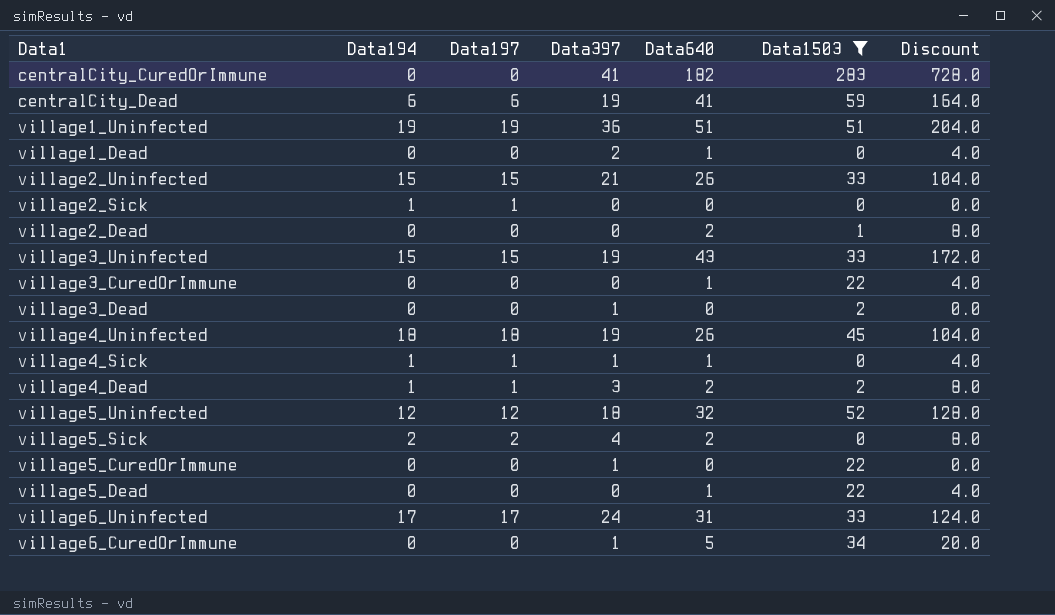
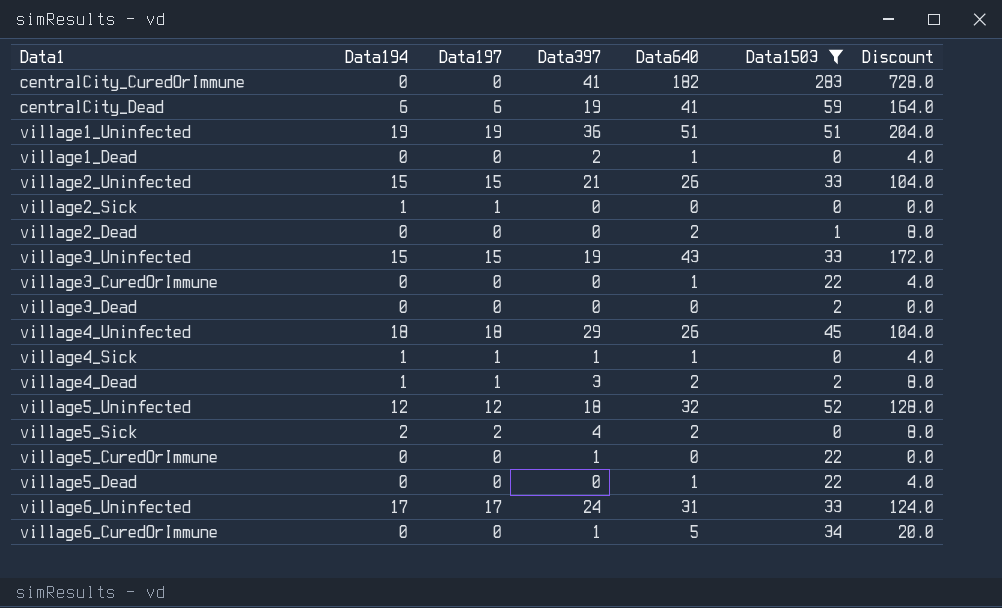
village3_Dead | Data397: 1 -> 0
village4_Uninfected | Data397: 19 -> 29

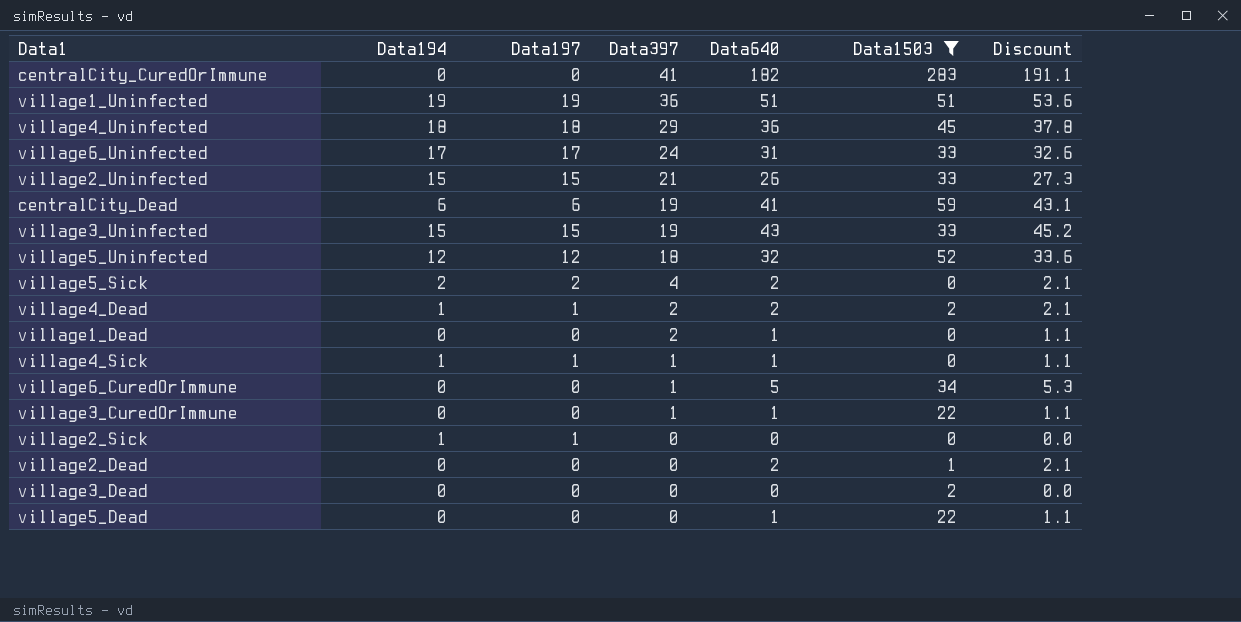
row order: none -> Data397 descending
column Discount | formula: [Data640] * 4 -> [Data640] * 1.05
row village5_CuredOrImmune: 0 | 0 | 1 | 0 | 22 | 0.0 -> none
village4_Uninfected | Data640: 26 -> 36
village4_Dead | Data397: 3 -> 2
village3_CuredOrImmune | Data397: 0 -> 1

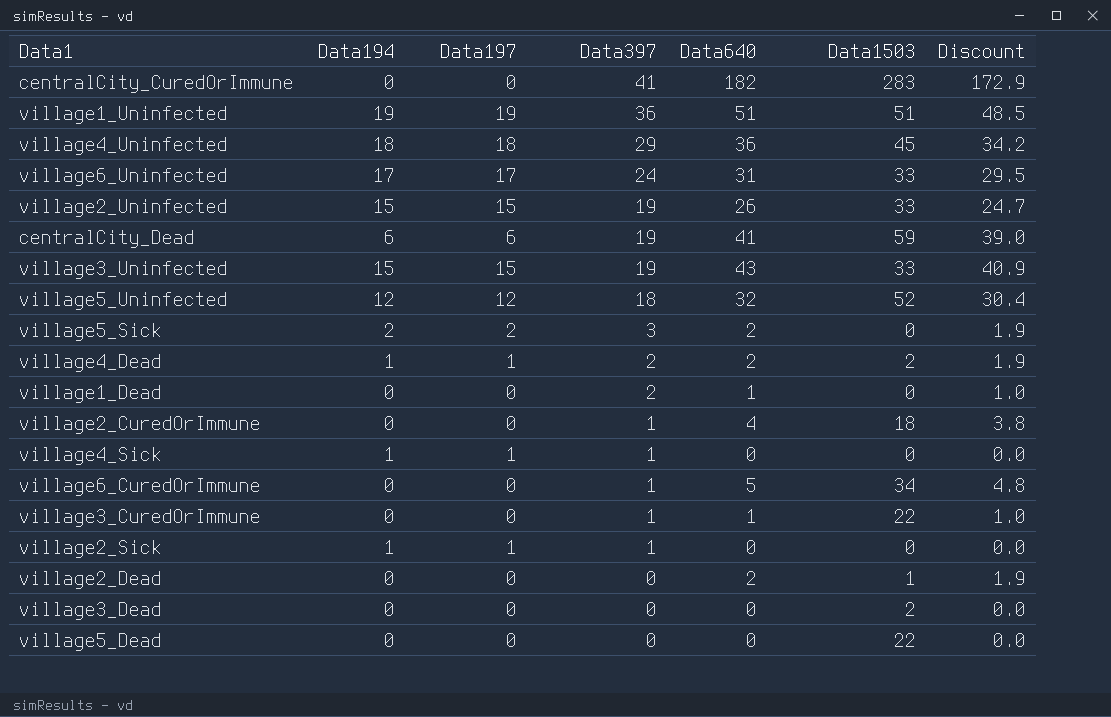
filter: Data1503 != 18 -> none
column Discount | formula: [Data640] * 1.05 -> [Data640] * 0.95
village2_Uninfected | Data397: 21 -> 19
village5_Sick | Data397: 4 -> 3
village4_Sick | Data640: 1 -> 0
village2_Sick | Data397: 0 -> 1
village5_Dead | Data640: 1 -> 0

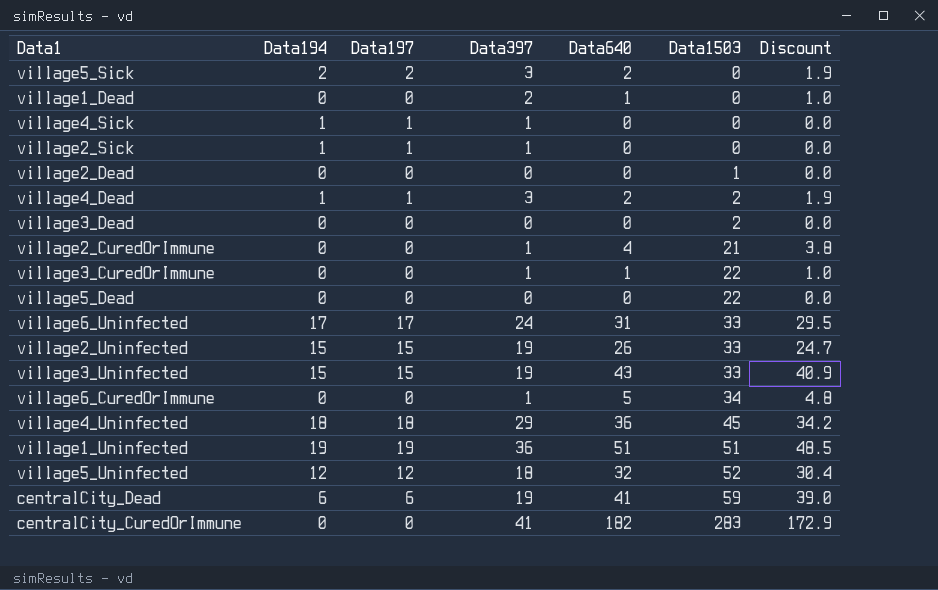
row order: Data397 descending -> Data1503 ascending
village2_Dead | Data640: 2 -> 0
village2_Dead | Discount: 1.9 -> 0.0
village4_Dead | Data397: 2 -> 3
village2_CuredOrImmune | Data1503: 18 -> 21

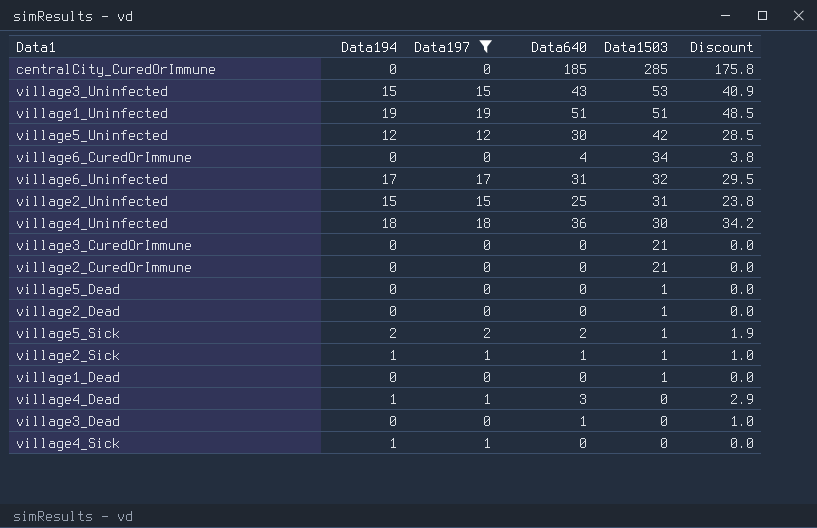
filter: none -> Data197 != 6
row order: Data1503 ascending -> Data1503 descending
column Data397 | position: 4 -> none
centralCity_CuredOrImmune | Data640: 182 -> 185
centralCity_CuredOrImmune | Data1503: 283 -> 285
centralCity_CuredOrImmune | Discount: 172.9 -> 175.8
village3_Uninfected | Data1503: 33 -> 53
village5_Uninfected | Data640: 32 -> 30
village5_Uninfected | Data1503: 52 -> 42
village5_Uninfected | Discount: 30.4 -> 28.5
village6_CuredOrImmune | Data640: 5 -> 4
village6_CuredOrImmune | Discount: 4.8 -> 3.8
village6_Uninfected | Data1503: 33 -> 32
village2_Uninfected | Data640: 26 -> 25
village2_Uninfected | Data1503: 33 -> 31
village2_Uninfected | Discount: 24.7 -> 23.8
village4_Uninfected | Data1503: 45 -> 30
village3_CuredOrImmune | Data640: 1 -> 0
village3_CuredOrImmune | Data1503: 22 -> 21
village3_CuredOrImmune | Discount: 1.0 -> 0.0
village2_CuredOrImmune | Data640: 4 -> 0
village2_CuredOrImmune | Discount: 3.8 -> 0.0
village5_Dead | Data1503: 22 -> 1
village5_Sick | Data1503: 0 -> 1
village2_Sick | Data640: 0 -> 1
village2_Sick | Data1503: 0 -> 1
village2_Sick | Discount: 0.0 -> 1.0
village1_Dead | Data640: 1 -> 0
village1_Dead | Data1503: 0 -> 1
village1_Dead | Discount: 1.0 -> 0.0
village4_Dead | Data640: 2 -> 3
village4_Dead | Data1503: 2 -> 0
village4_Dead | Discount: 1.9 -> 2.9
village3_Dead | Data640: 0 -> 1
village3_Dead | Data1503: 2 -> 0
village3_Dead | Discount: 0.0 -> 1.0

